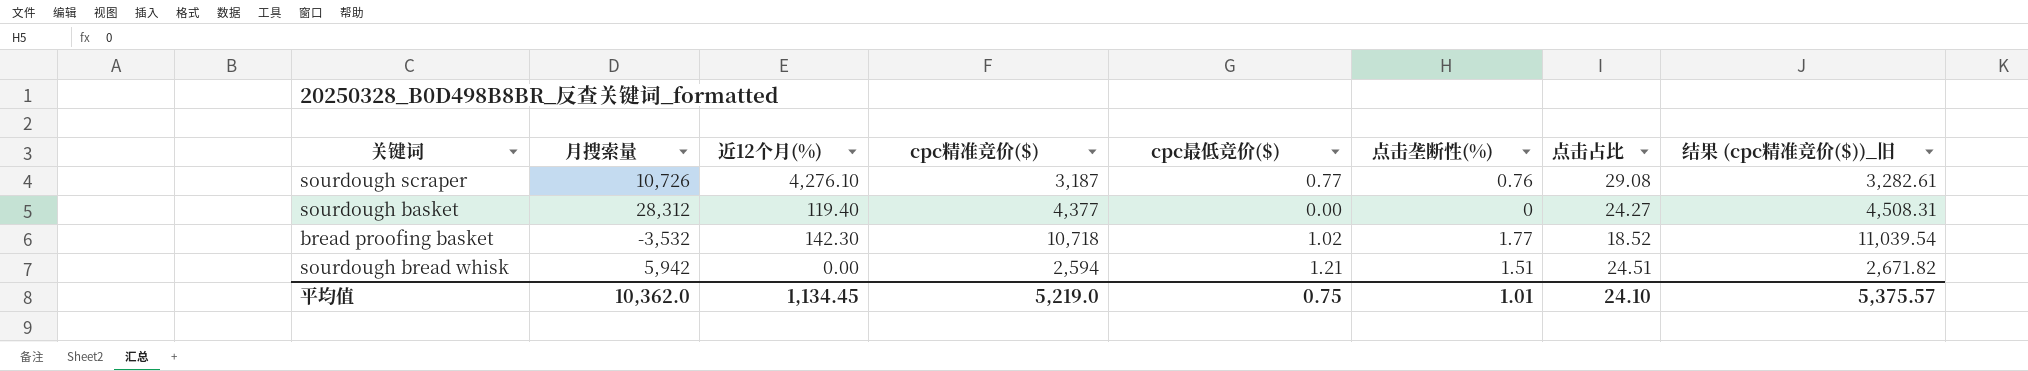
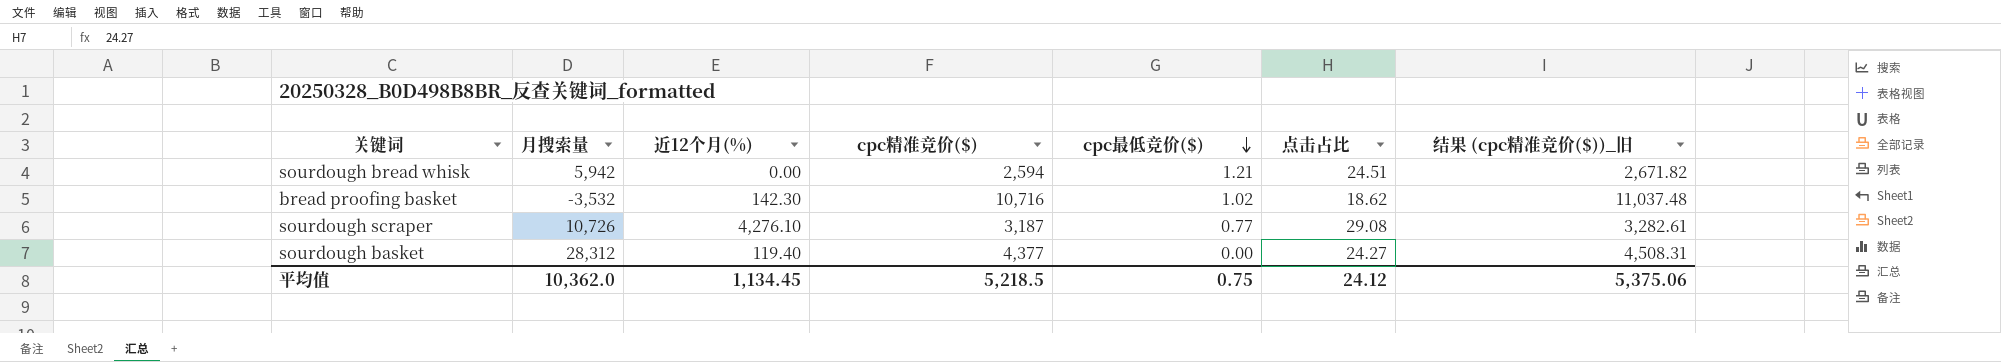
row order: none -> cpc最低竞价($) descending
column 点击垄断性(%) | position: 6 -> none
bread proofing basket | cpc精准竞价($): 10,718 -> 10,716
bread proofing basket | 点击占比: 18.52 -> 18.62
bread proofing basket | 结果 (cpc精准竞价($))_旧: 11,039.54 -> 11,037.48
平均值 | cpc精准竞价($): 5,219.0 -> 5,218.5
平均值 | 点击占比: 24.10 -> 24.12
平均值 | 结果 (cpc精准竞价($))_旧: 5,375.57 -> 5,375.06

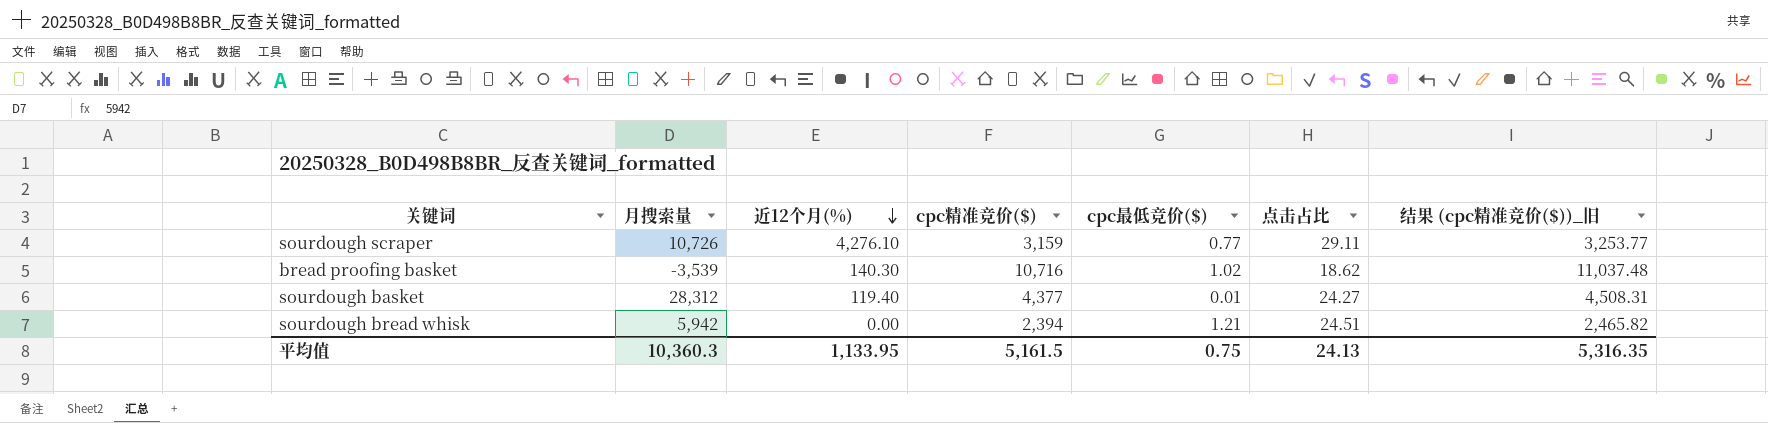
row order: cpc最低竞价($) descending -> 近12个月(%) descending
sourdough scraper | cpc精准竞价($): 3,187 -> 3,159
sourdough scraper | 点击占比: 29.08 -> 29.11
sourdough scraper | 结果 (cpc精准竞价($))_旧: 3,282.61 -> 3,253.77
bread proofing basket | 月搜索量: -3,532 -> -3,539
bread proofing basket | 近12个月(%): 142.30 -> 140.30
sourdough basket | cpc最低竞价($): 0.00 -> 0.01
sourdough bread whisk | cpc精准竞价($): 2,594 -> 2,394
sourdough bread whisk | 结果 (cpc精准竞价($))_旧: 2,671.82 -> 2,465.82
平均值 | 月搜索量: 10,362.0 -> 10,360.3
平均值 | 近12个月(%): 1,134.45 -> 1,133.95
平均值 | cpc精准竞价($): 5,218.5 -> 5,161.5
平均值 | 点击占比: 24.12 -> 24.13
平均值 | 结果 (cpc精准竞价($))_旧: 5,375.06 -> 5,316.35

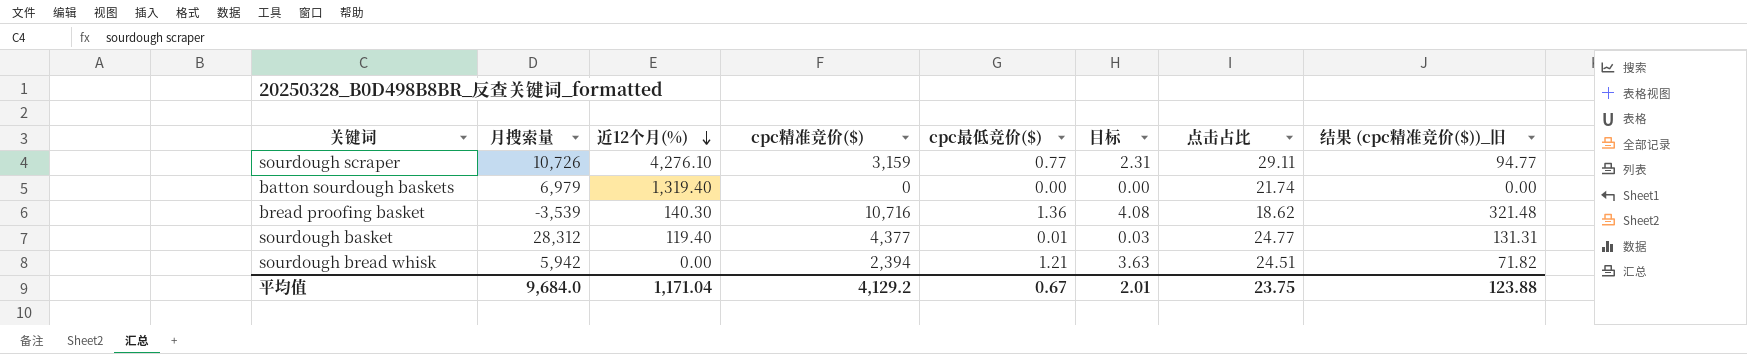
column 目标 | formula: none -> [cpc最低竞价($)] * 3
column 结果 (cpc精准竞价($))_旧 | formula: [cpc精准竞价($)] * 1.03 -> [cpc精准竞价($)] * 0.03
row batton sourdough baskets: none -> 6,979 | 1,319.40 | 0 | 0.00 | 0.00 | 21.74 | 0.00
bread proofing basket | cpc最低竞价($): 1.02 -> 1.36
sourdough basket | 点击占比: 24.27 -> 24.77
平均值 | 月搜索量: 10,360.3 -> 9,684.0
平均值 | 近12个月(%): 1,133.95 -> 1,171.04
平均值 | cpc精准竞价($): 5,161.5 -> 4,129.2
平均值 | cpc最低竞价($): 0.75 -> 0.67
平均值 | 点击占比: 24.13 -> 23.75
平均值 | 结果 (cpc精准竞价($))_旧: 5,316.35 -> 123.88

